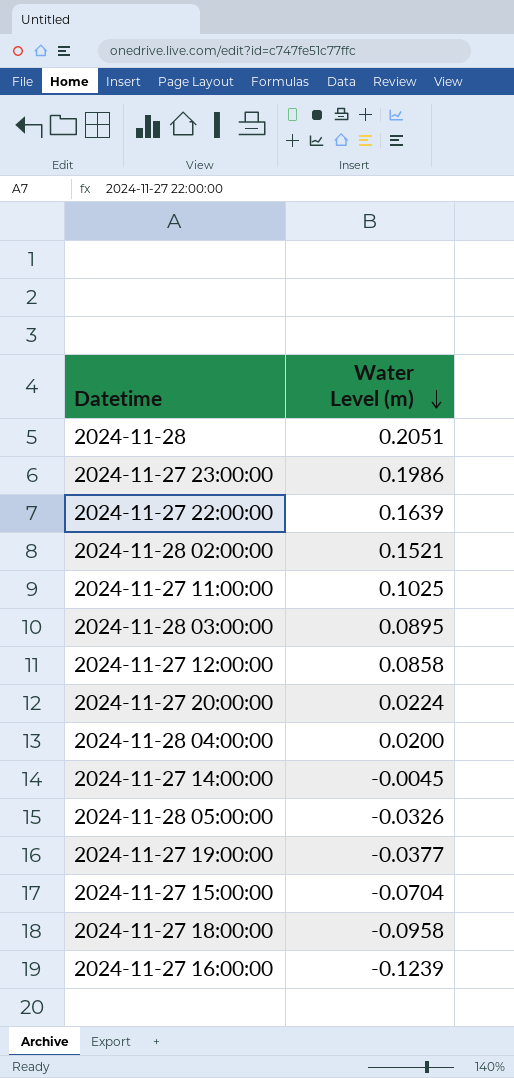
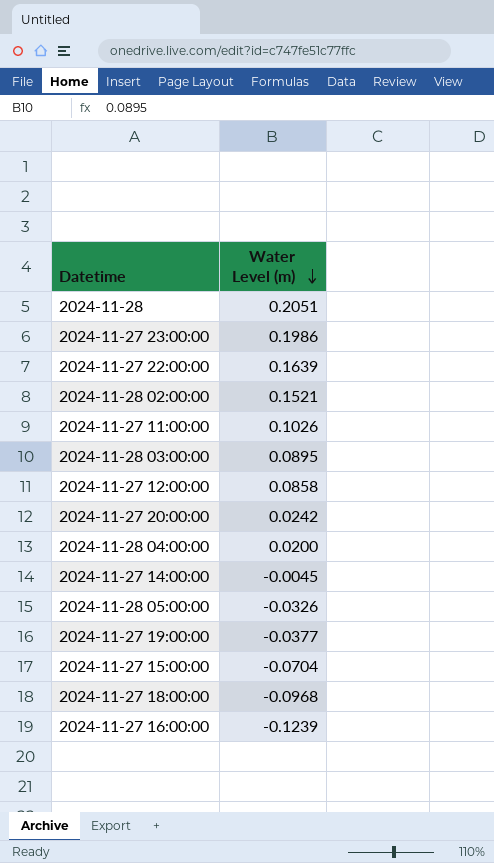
2024-11-27 11:00:00 | Water Level (m): 0.1025 -> 0.1026
2024-11-27 20:00:00 | Water Level (m): 0.0224 -> 0.0242
2024-11-27 18:00:00 | Water Level (m): -0.0958 -> -0.0968

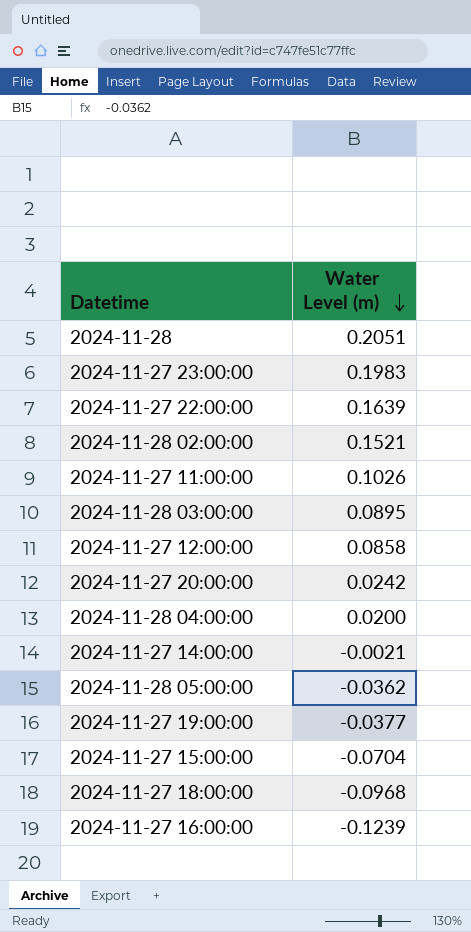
2024-11-27 23:00:00 | Water Level (m): 0.1986 -> 0.1983
2024-11-27 14:00:00 | Water Level (m): -0.0045 -> -0.0021
2024-11-28 05:00:00 | Water Level (m): -0.0326 -> -0.0362

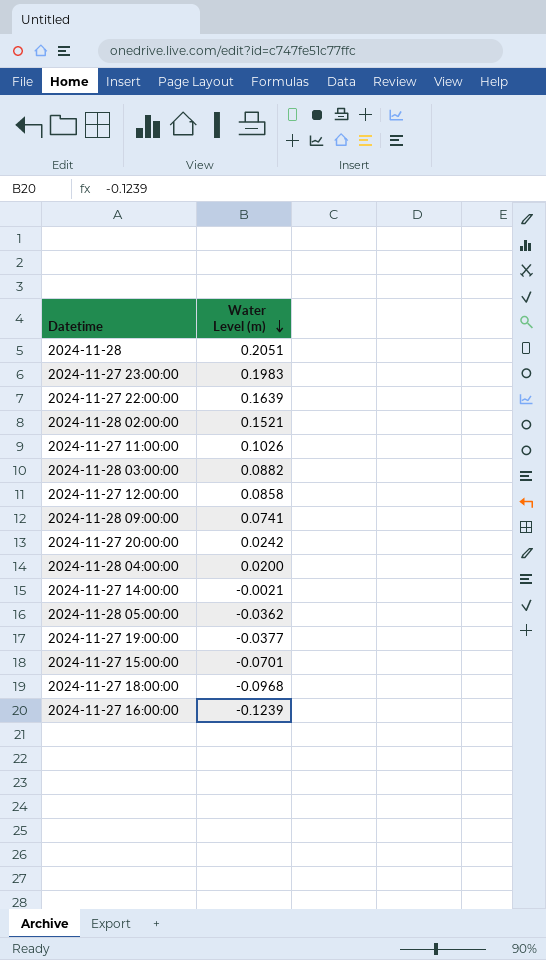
2024-11-28 03:00:00 | Water Level (m): 0.0895 -> 0.0882
row 2024-11-28 09:00:00: none -> 0.0741
2024-11-27 15:00:00 | Water Level (m): -0.0704 -> -0.0701

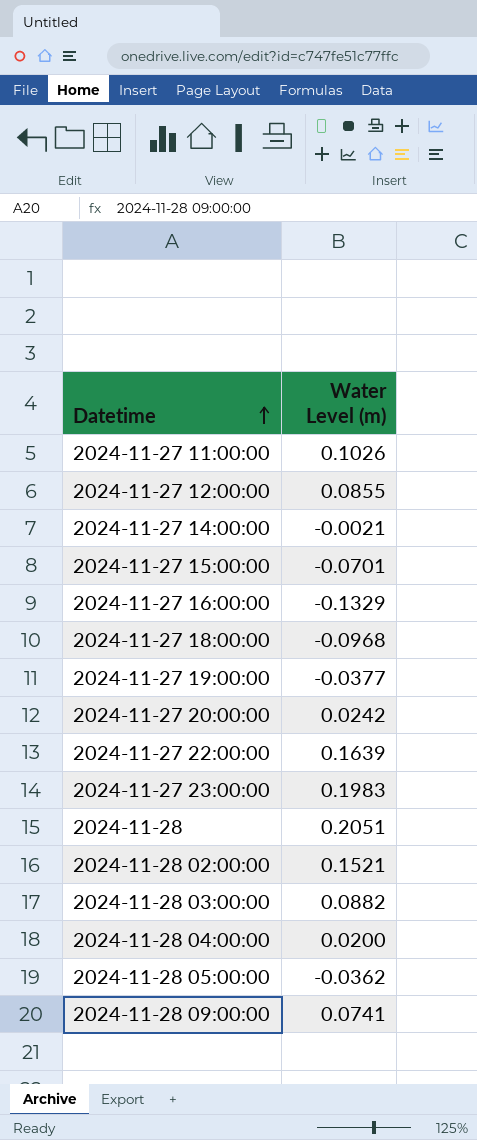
row order: Water Level (m) descending -> Datetime ascending
2024-11-27 12:00:00 | Water Level (m): 0.0858 -> 0.0855
2024-11-27 16:00:00 | Water Level (m): -0.1239 -> -0.1329

